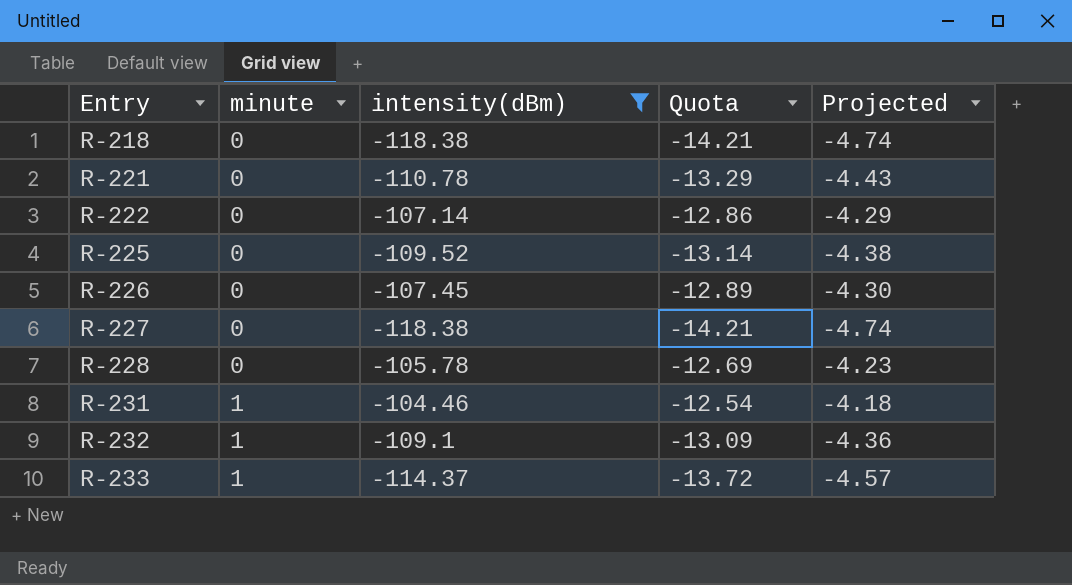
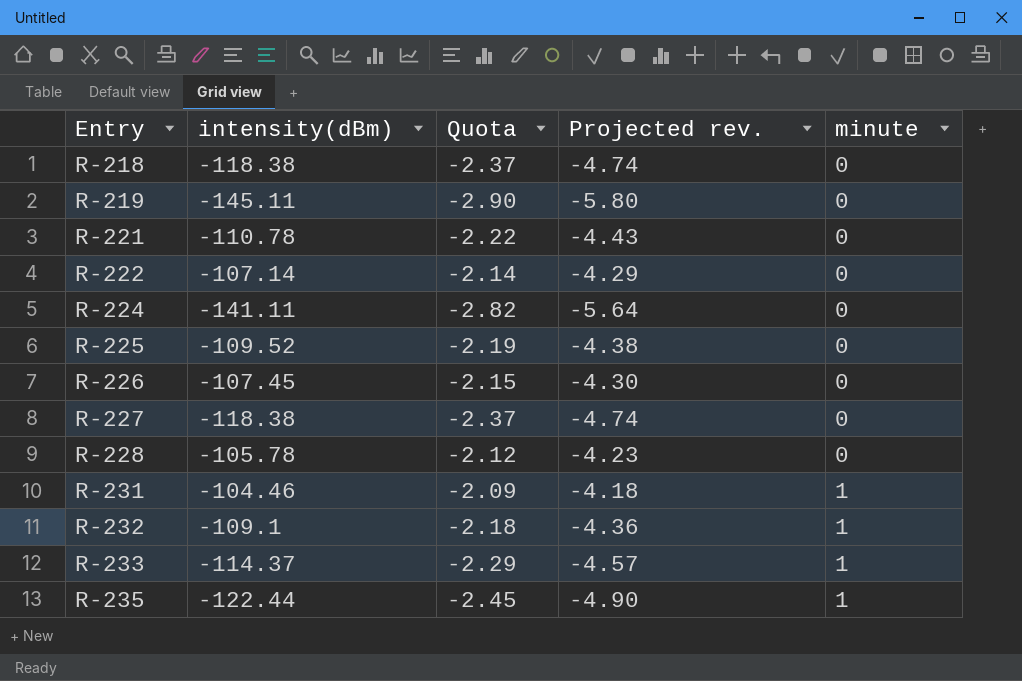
filter: intensity(dBm) >= -118.38 -> none
column Quota | formula: [intensity(dBm)] * 0.12 -> [intensity(dBm)] * 0.02
column name: Projected -> Projected rev.
column minute | position: 2 -> 5

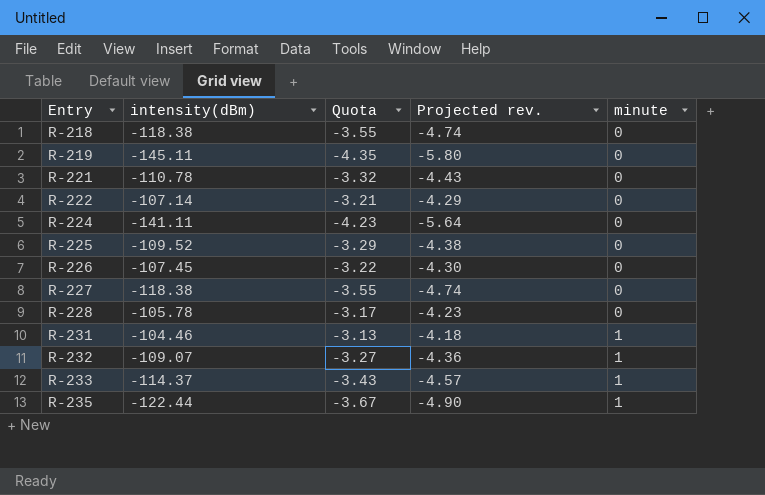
column Quota | formula: [intensity(dBm)] * 0.02 -> [intensity(dBm)] * 0.03
R-232 | intensity(dBm): -109.1 -> -109.07

